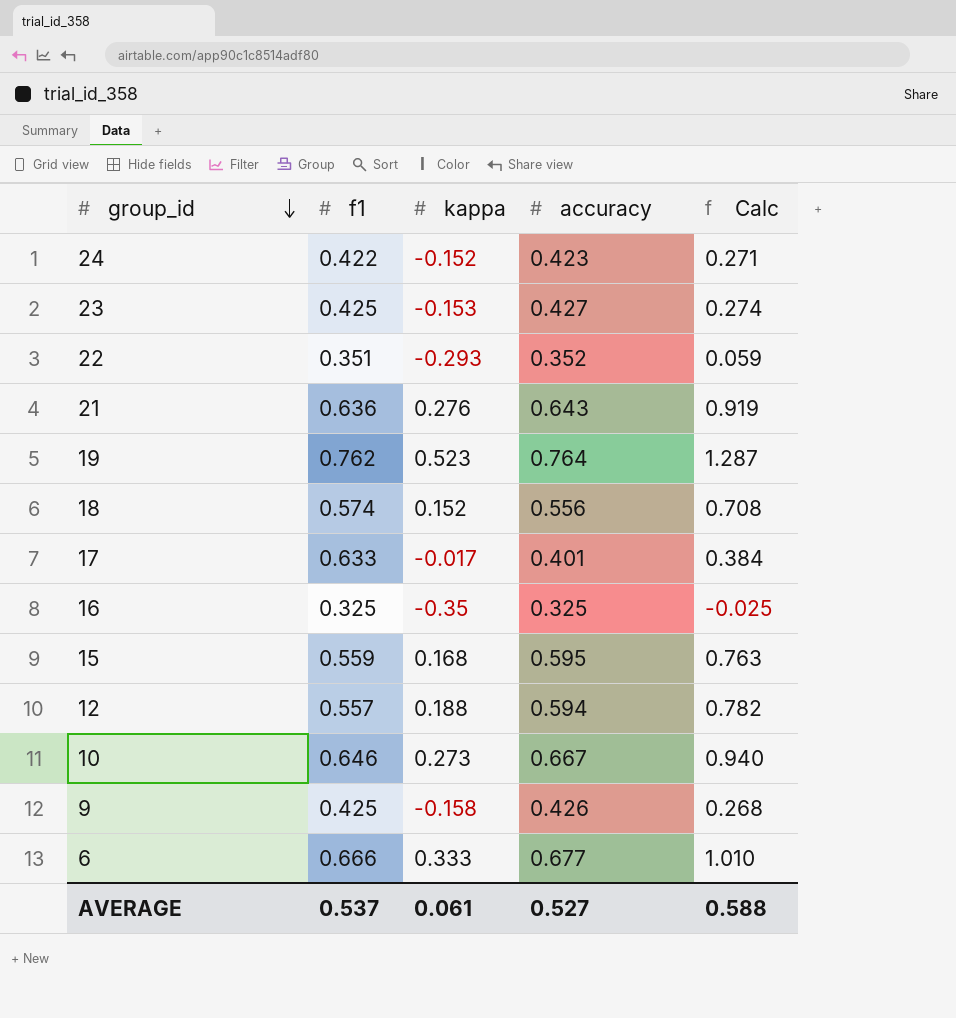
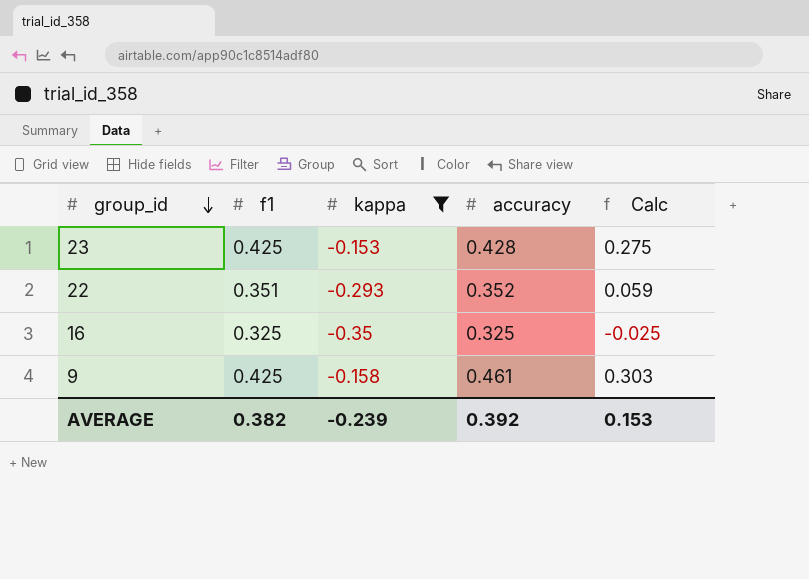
filter: none -> kappa <= -0.153
23 | accuracy: 0.427 -> 0.428
23 | Calc: 0.274 -> 0.275
9 | accuracy: 0.426 -> 0.461
9 | Calc: 0.268 -> 0.303
AVERAGE | f1: 0.537 -> 0.382
AVERAGE | kappa: 0.061 -> -0.239
AVERAGE | accuracy: 0.527 -> 0.392
AVERAGE | Calc: 0.588 -> 0.153

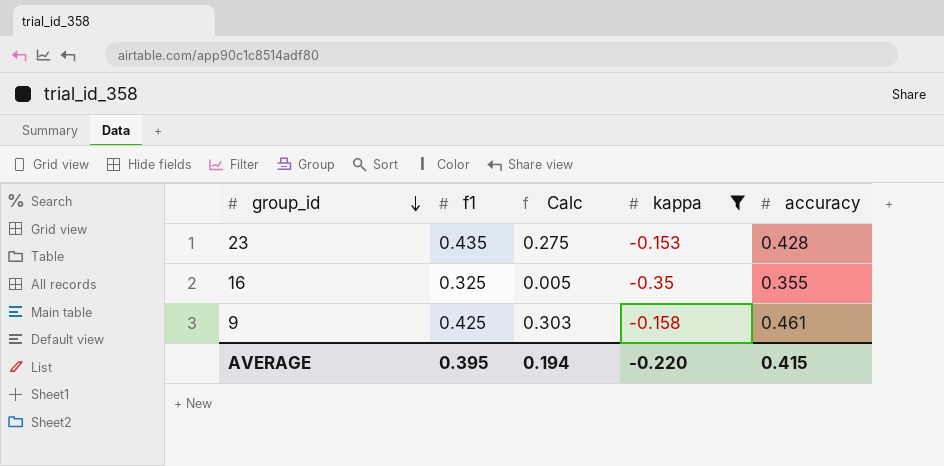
column Calc | position: 5 -> 3
row 22: 0.351 | -0.293 | 0.352 | 0.059 -> none
23 | f1: 0.425 -> 0.435
16 | Calc: -0.025 -> 0.005
16 | accuracy: 0.325 -> 0.355
AVERAGE | f1: 0.382 -> 0.395
AVERAGE | Calc: 0.153 -> 0.194
AVERAGE | kappa: -0.239 -> -0.220
AVERAGE | accuracy: 0.392 -> 0.415

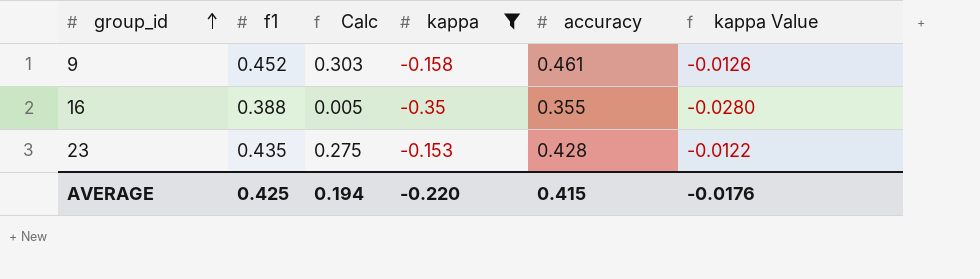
row order: group_id descending -> group_id ascending
column kappa Value | formula: none -> [kappa] * 0.08
9 | f1: 0.425 -> 0.452
16 | f1: 0.325 -> 0.388
AVERAGE | f1: 0.395 -> 0.425

